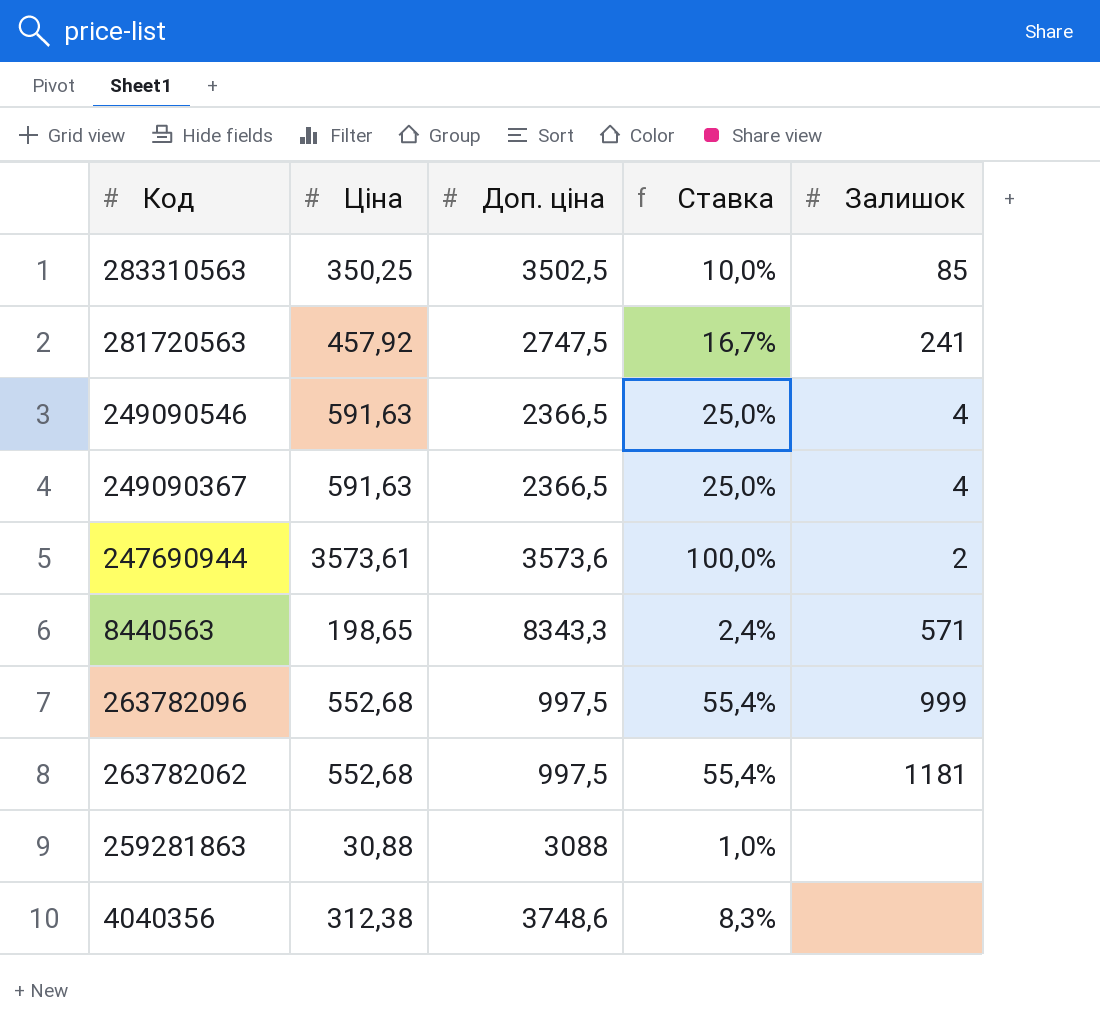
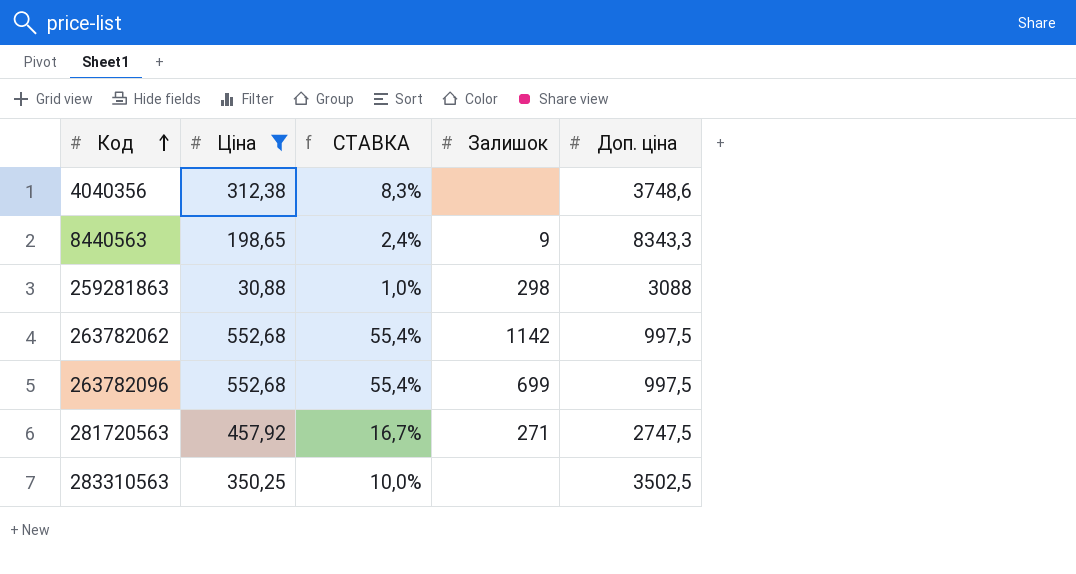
filter: none -> Ціна <= 552,68
row order: none -> Код ascending
column name: Ставка -> СТАВКА
column Доп. ціна | position: 3 -> 5
8440563 | Залишок: 571 -> 9
259281863 | Залишок: none -> 298
263782062 | Залишок: 1181 -> 1142
263782096 | Залишок: 999 -> 699
281720563 | Залишок: 241 -> 271
283310563 | Залишок: 85 -> none

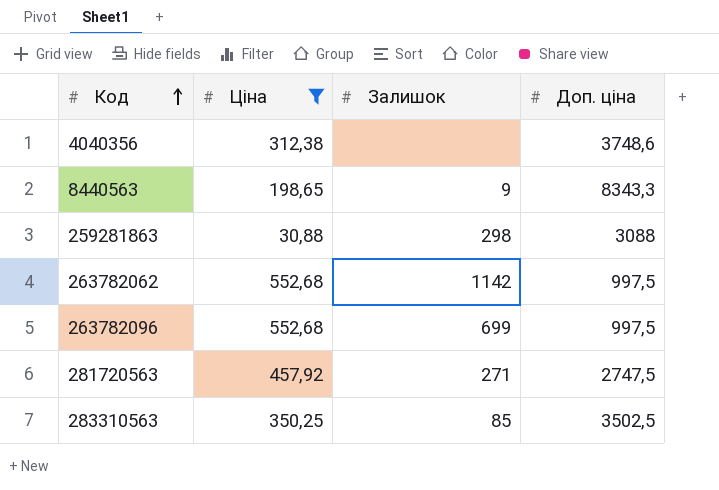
column СТАВКА | formula: [Ціна] / [Доп. ціна] -> none
283310563 | Залишок: none -> 85

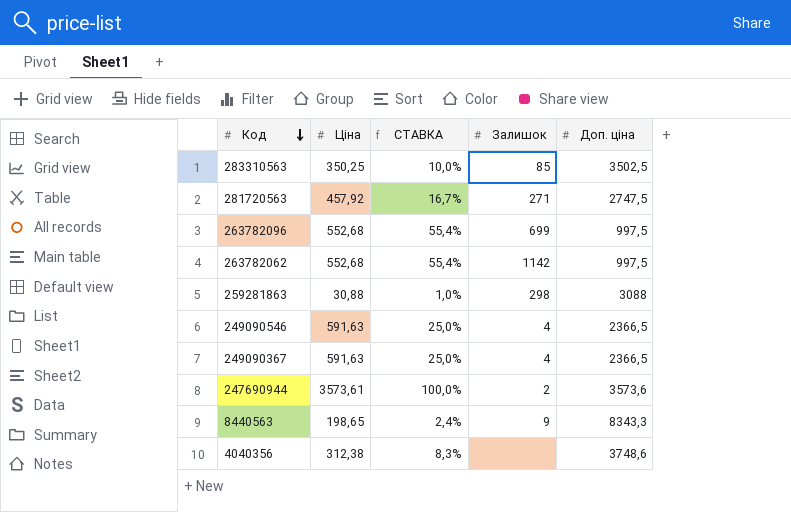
filter: Ціна <= 552,68 -> none
row order: Код ascending -> Код descending
column СТАВКА | formula: none -> [Ціна] / [Доп. ціна]

